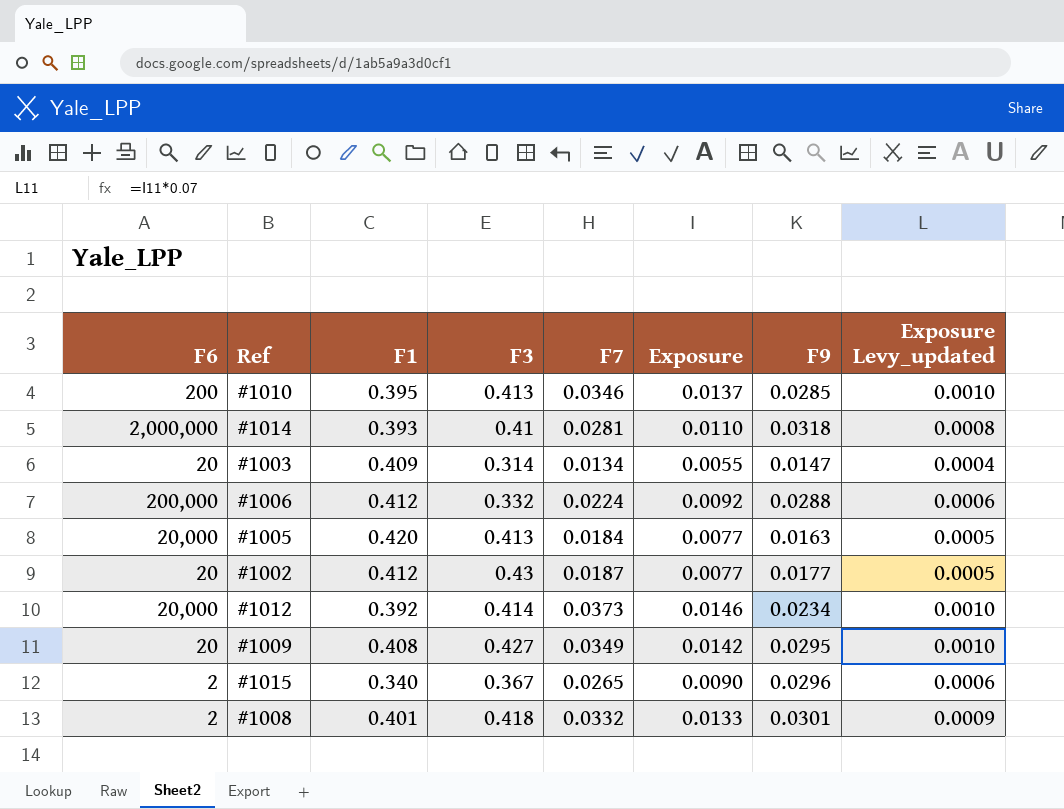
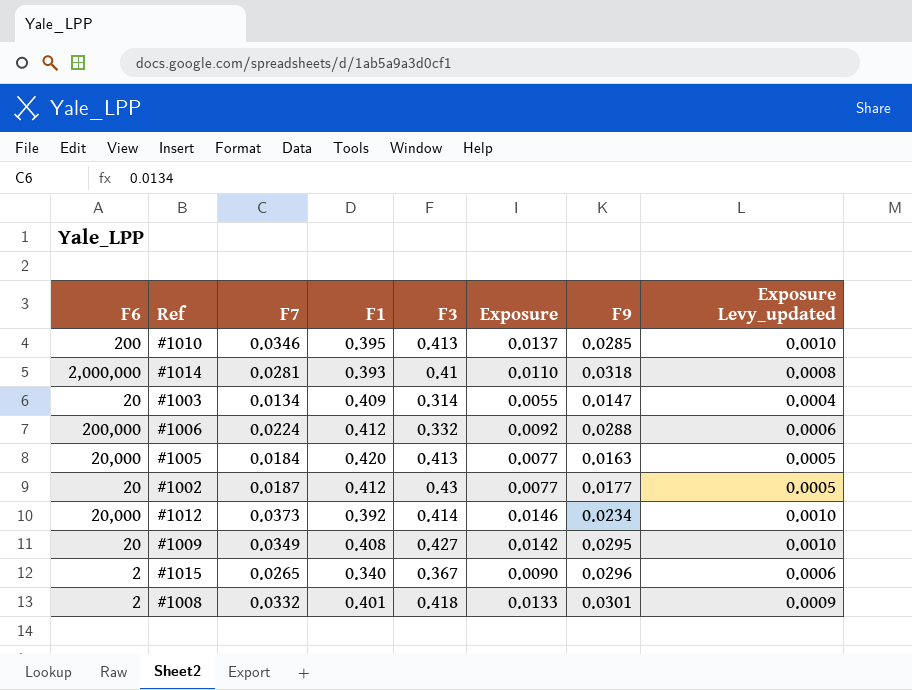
column F7 | position: 5 -> 3

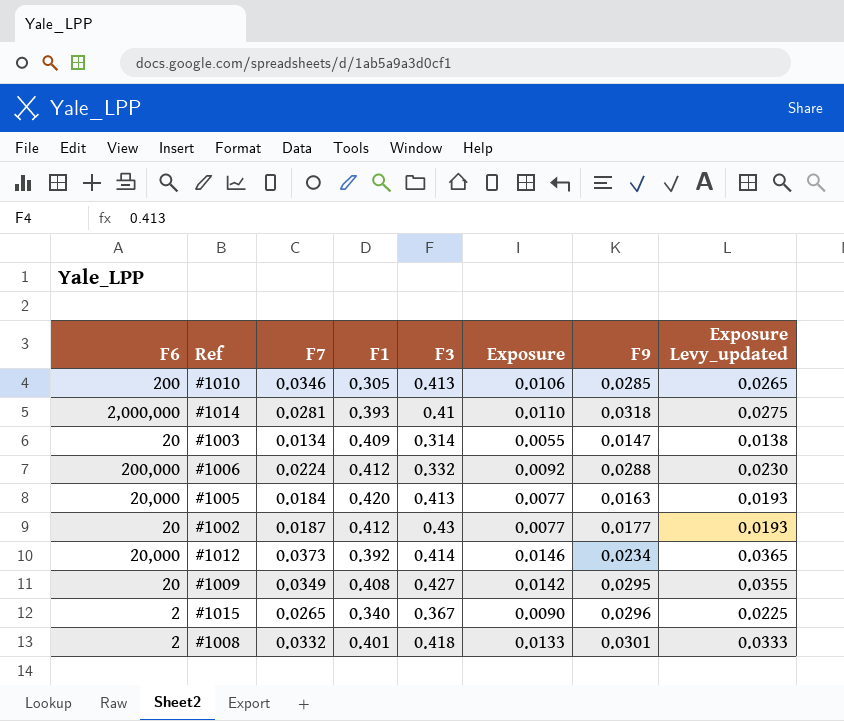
column Exposure Levy_updated | formula: [Exposure] * 0.07 -> [Exposure] * 2.5
#1010 | F1: 0.395 -> 0.305
#1010 | Exposure: 0.0137 -> 0.0106

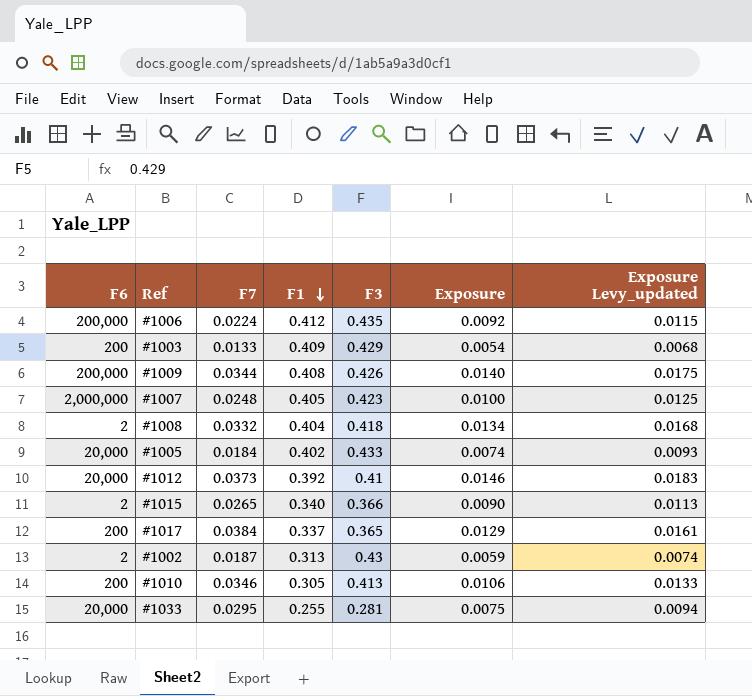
row order: none -> F1 descending
column F9 | position: 7 -> none
column Exposure Levy_updated | formula: [Exposure] * 2.5 -> [Exposure] * 1.25
row #1014: 2,000,000 | 0.0281 | 0.393 | 0.41 | 0.0110 | 0.0318 | 0.0275 -> none
#1006 | F3: 0.332 -> 0.435
#1003 | F6: 20 -> 200
#1003 | F7: 0.0134 -> 0.0133
#1003 | F3: 0.314 -> 0.429
#1003 | Exposure: 0.0055 -> 0.0054
#1009 | F6: 20 -> 200,000
#1009 | F7: 0.0349 -> 0.0344
#1009 | F3: 0.427 -> 0.426
#1009 | Exposure: 0.0142 -> 0.0140
row #1007: none -> 2,000,000 | 0.0248 | 0.405 | 0.423 | 0.0100 | 0.0125
#1008 | F1: 0.401 -> 0.404
#1008 | Exposure: 0.0133 -> 0.0134
#1005 | F1: 0.420 -> 0.402
#1005 | F3: 0.413 -> 0.433
#1005 | Exposure: 0.0077 -> 0.0074
#1012 | F3: 0.414 -> 0.41
#1015 | F3: 0.367 -> 0.366
row #1017: none -> 200 | 0.0384 | 0.337 | 0.365 | 0.0129 | 0.0161
#1002 | F6: 20 -> 2
#1002 | F1: 0.412 -> 0.313
#1002 | Exposure: 0.0077 -> 0.0059
row #1033: none -> 20,000 | 0.0295 | 0.255 | 0.281 | 0.0075 | 0.0094

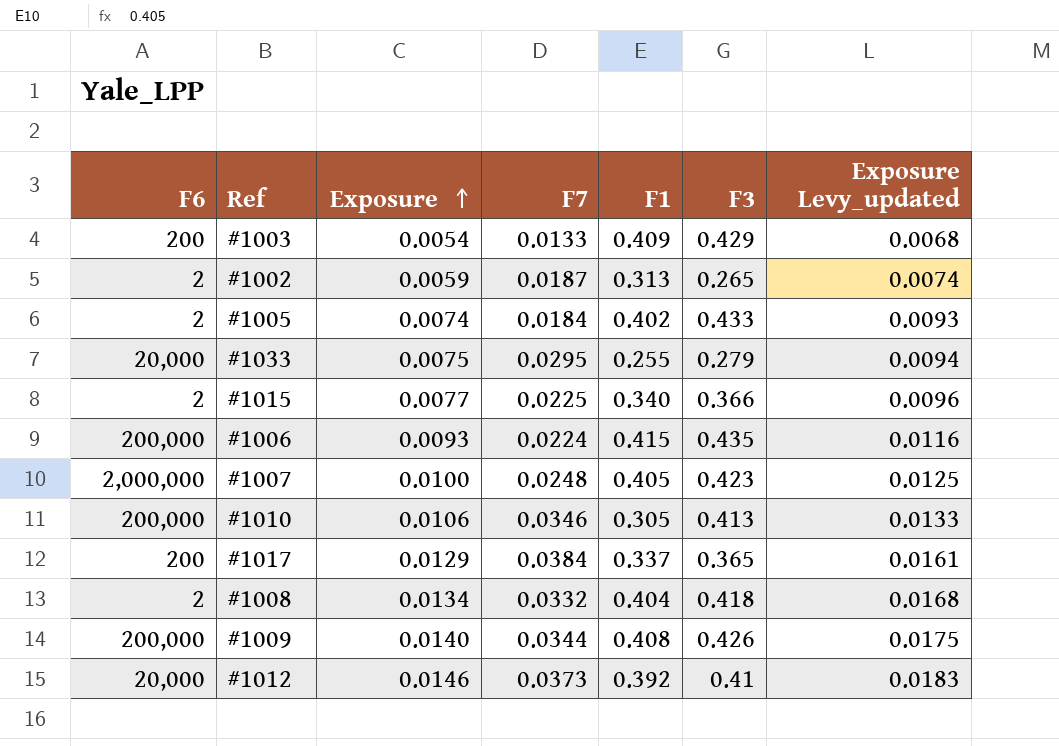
row order: F1 descending -> Exposure ascending
column Exposure | position: 6 -> 3
#1002 | F3: 0.43 -> 0.265
#1005 | F6: 20,000 -> 2
#1033 | F3: 0.281 -> 0.279
#1015 | Exposure: 0.0090 -> 0.0077
#1015 | F7: 0.0265 -> 0.0225
#1015 | Exposure Levy_updated: 0.0113 -> 0.0096
#1006 | Exposure: 0.0092 -> 0.0093
#1006 | F1: 0.412 -> 0.415
#1006 | Exposure Levy_updated: 0.0115 -> 0.0116
#1010 | F6: 200 -> 200,000

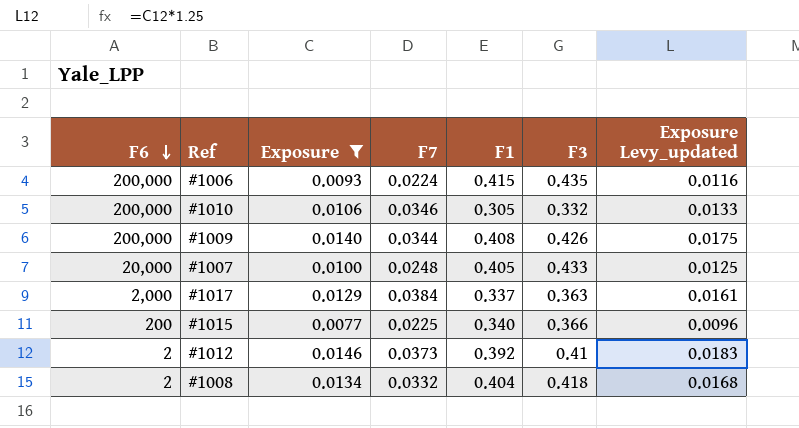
filter: none -> Exposure >= 0.0077
row order: Exposure ascending -> F6 descending
#1010 | F3: 0.413 -> 0.332
#1007 | F6: 2,000,000 -> 20,000
#1007 | F3: 0.423 -> 0.433
#1017 | F6: 200 -> 2,000
#1017 | F3: 0.365 -> 0.363
#1015 | F6: 2 -> 200
#1012 | F6: 20,000 -> 2

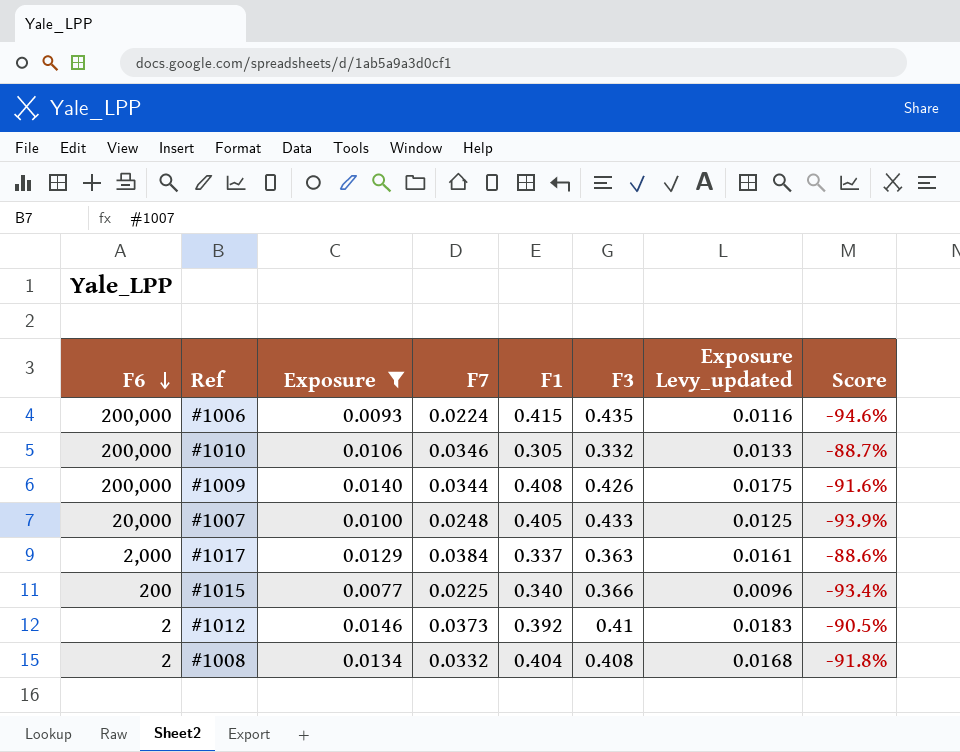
column Score | formula: none -> ([F7] - [F1]) / [F1]
#1008 | F3: 0.418 -> 0.408

